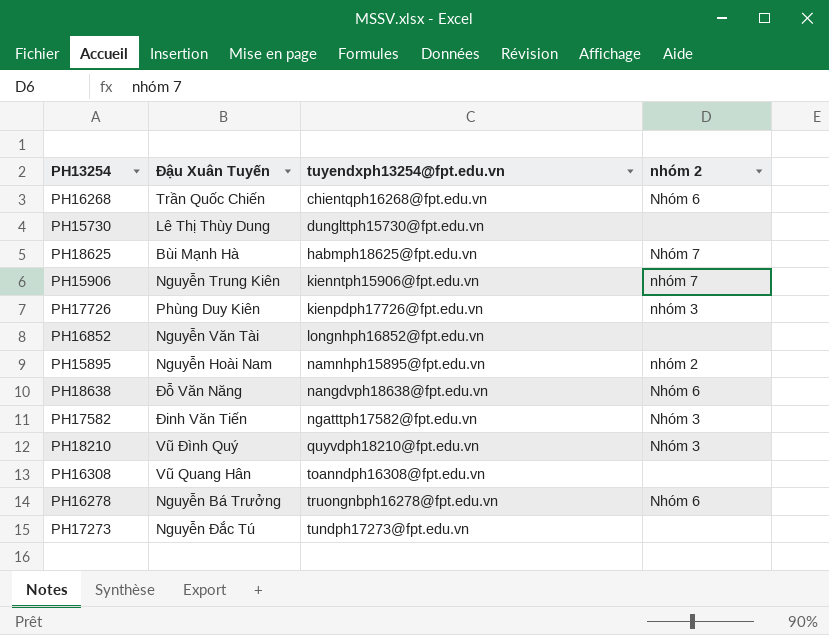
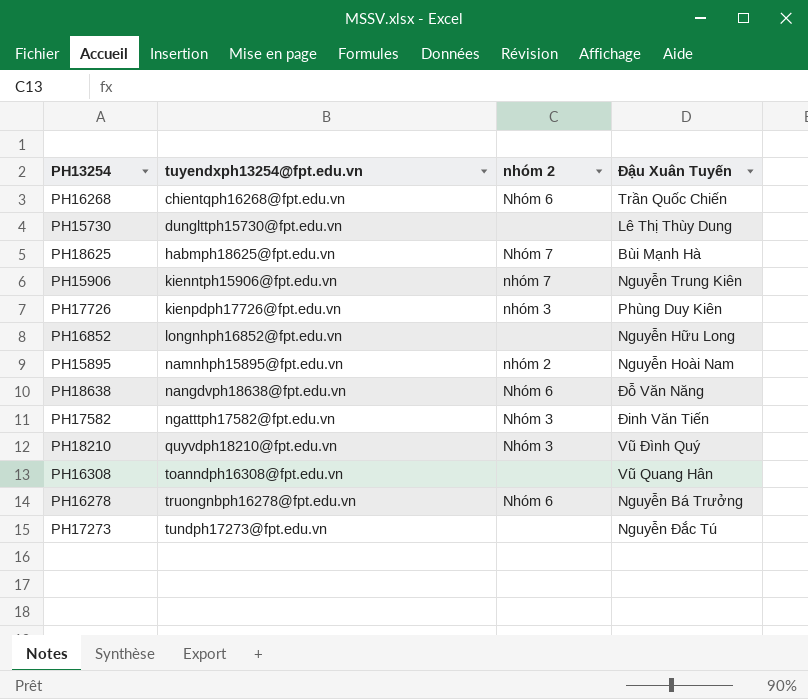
column Đậu Xuân Tuyến | position: 2 -> 4
PH16852 | Đậu Xuân Tuyến: Nguyễn Văn Tài -> Nguyễn Hữu Long

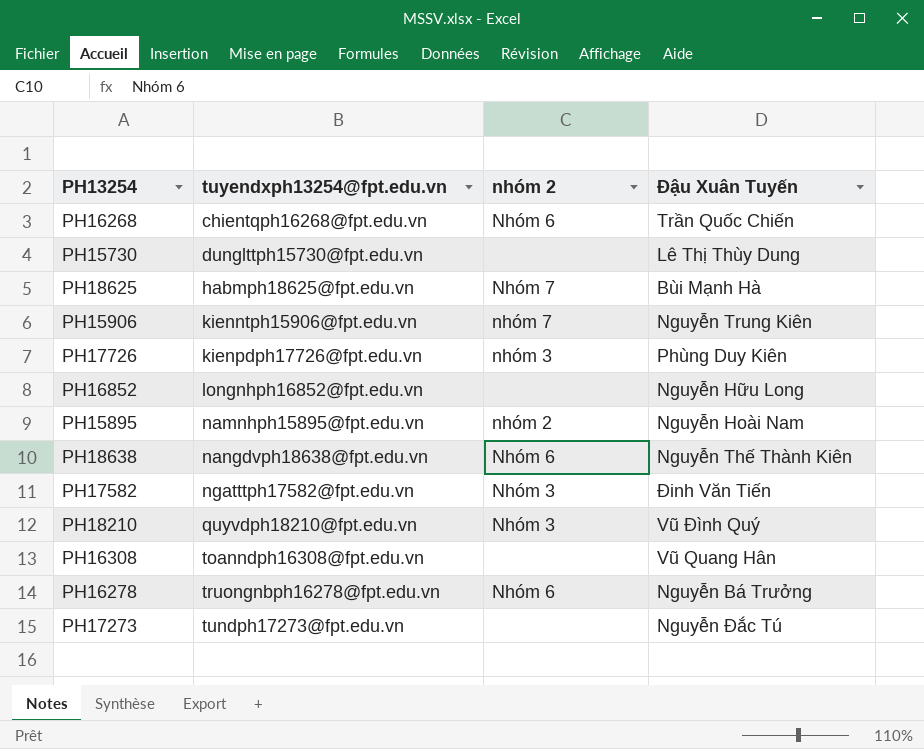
PH18638 | Đậu Xuân Tuyến: Đỗ Văn Năng -> Nguyễn Thế Thành Kiên

